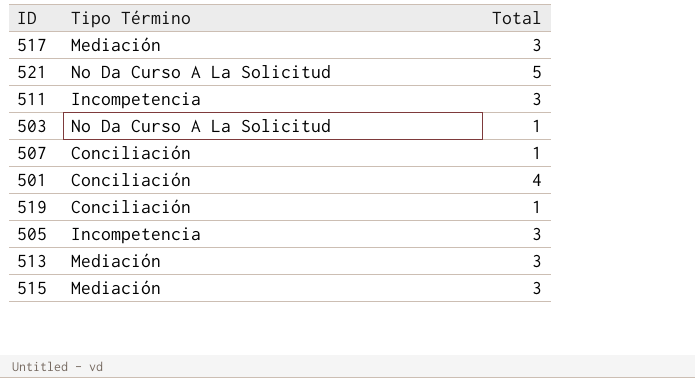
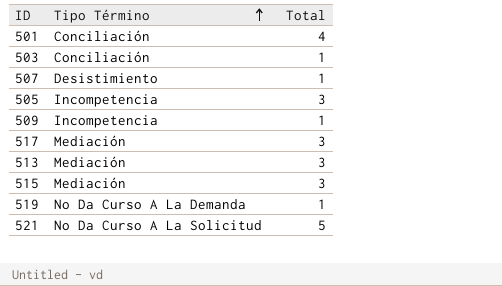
row order: none -> Tipo Término ascending
row 511: Incompetencia | 3 -> none
503 | Tipo Término: No Da Curso A La Solicitud -> Conciliación
507 | Tipo Término: Conciliación -> Desistimiento
row 509: none -> Incompetencia | 1
519 | Tipo Término: Conciliación -> No Da Curso A La Demanda

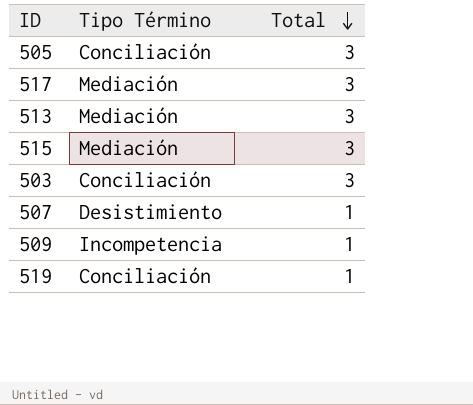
row order: Tipo Término ascending -> Total descending
row 501: Conciliación | 4 -> none
row 521: No Da Curso A La Solicitud | 5 -> none
505 | Tipo Término: Incompetencia -> Conciliación
503 | Total: 1 -> 3
519 | Tipo Término: No Da Curso A La Demanda -> Conciliación

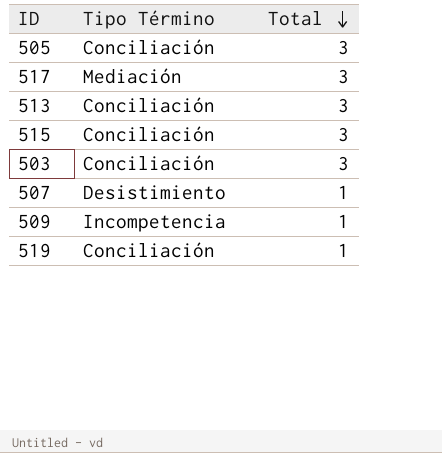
513 | Tipo Término: Mediación -> Conciliación
515 | Tipo Término: Mediación -> Conciliación

